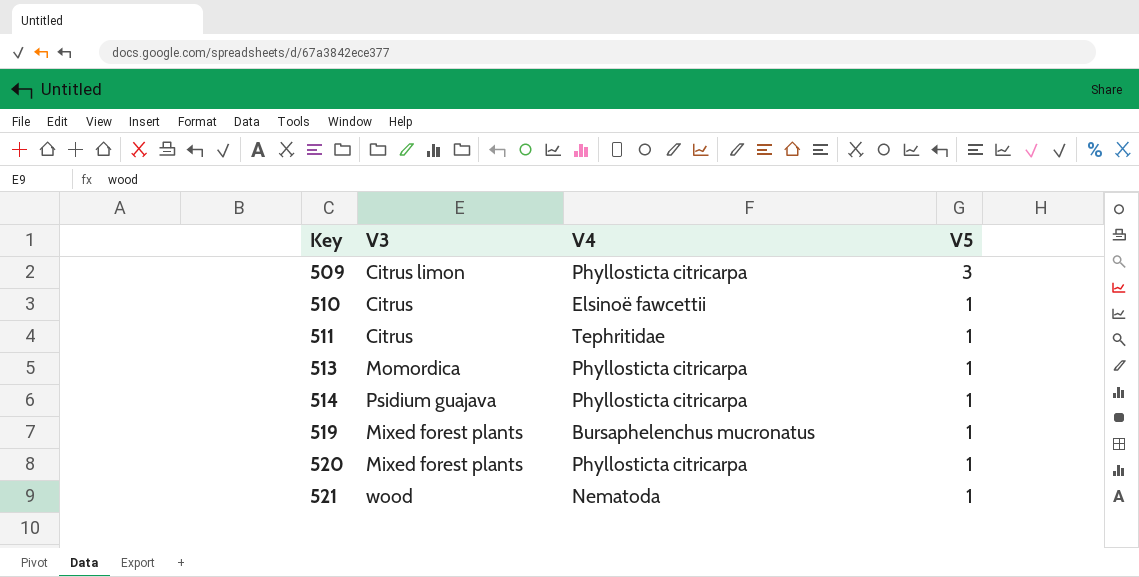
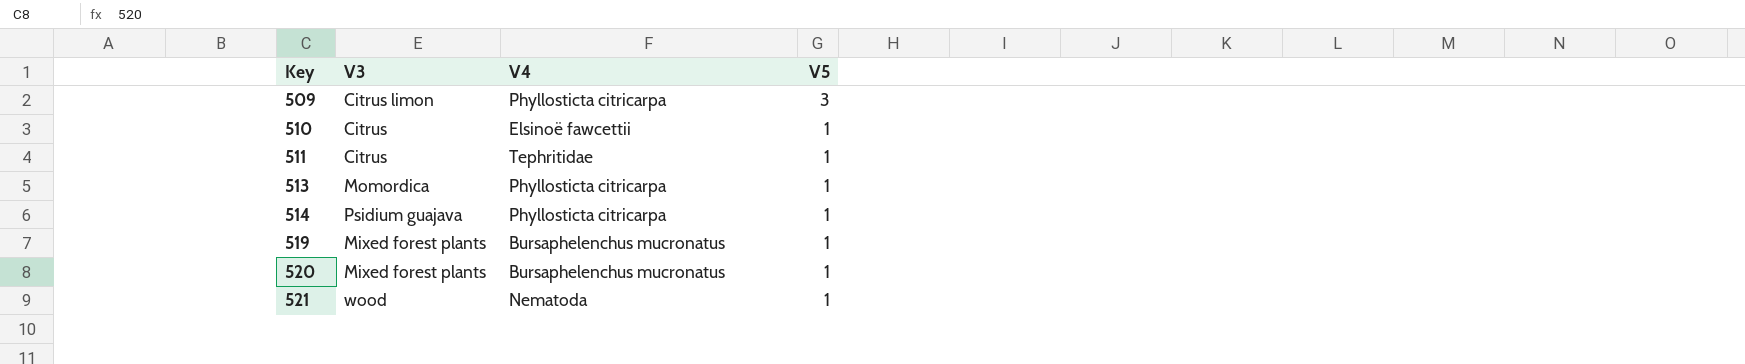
520 | V4: Phyllosticta citricarpa -> Bursaphelenchus mucronatus

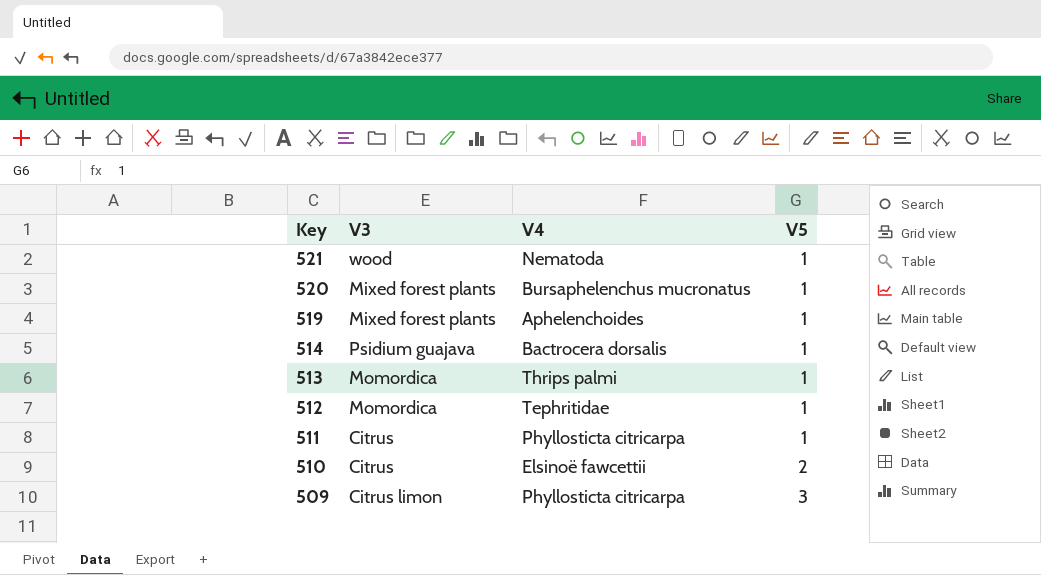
row order: Key ascending -> Key descending
519 | V4: Bursaphelenchus mucronatus -> Aphelenchoides
514 | V4: Phyllosticta citricarpa -> Bactrocera dorsalis
513 | V4: Phyllosticta citricarpa -> Thrips palmi
row 512: none -> Momordica | Tephritidae | 1
511 | V4: Tephritidae -> Phyllosticta citricarpa
510 | V5: 1 -> 2

